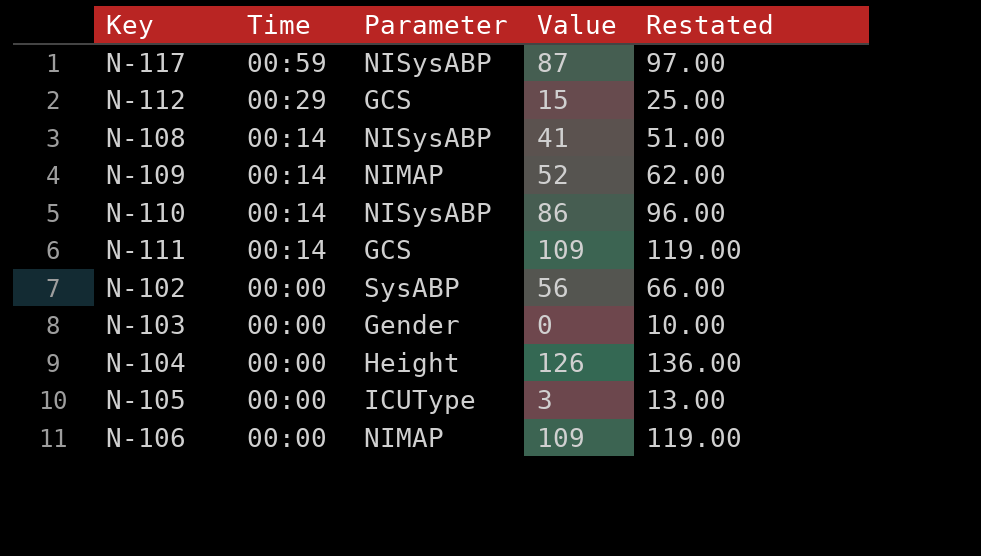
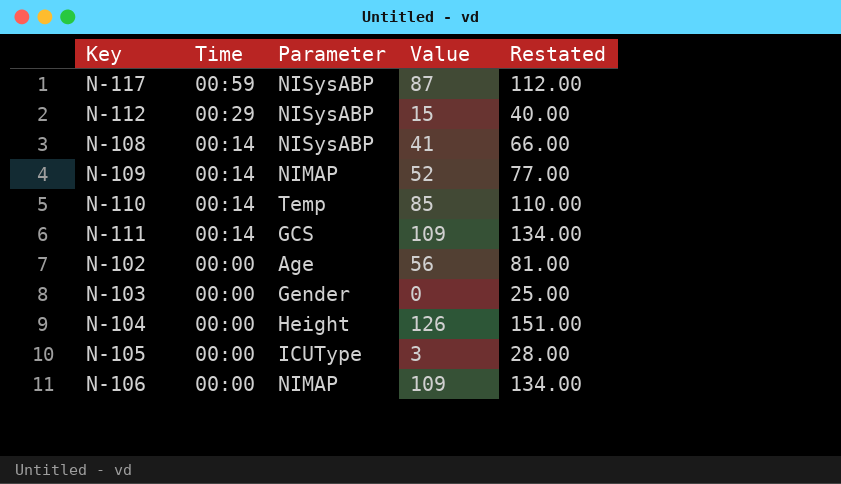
column Restated | formula: [Value] + 10 -> [Value] + 25
N-112 | Parameter: GCS -> NISysABP
N-110 | Parameter: NISysABP -> Temp
N-110 | Value: 86 -> 85
N-102 | Parameter: SysABP -> Age

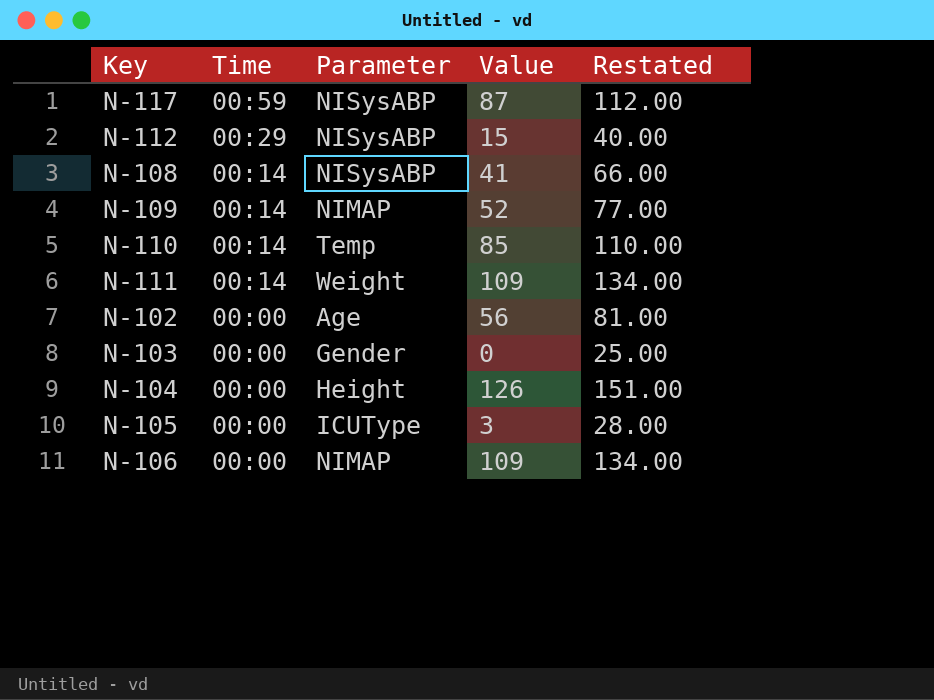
N-111 | Parameter: GCS -> Weight

